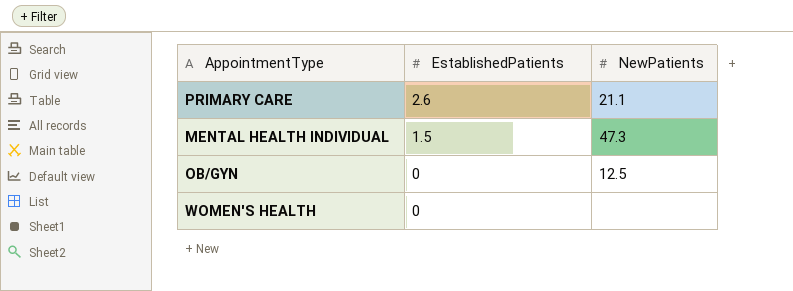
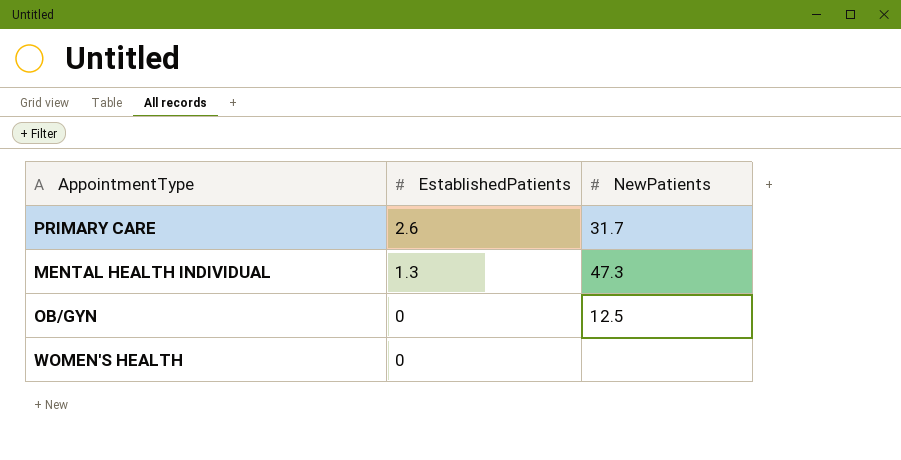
PRIMARY CARE | NewPatients: 21.1 -> 31.7
MENTAL HEALTH INDIVIDUAL | EstablishedPatients: 1.5 -> 1.3

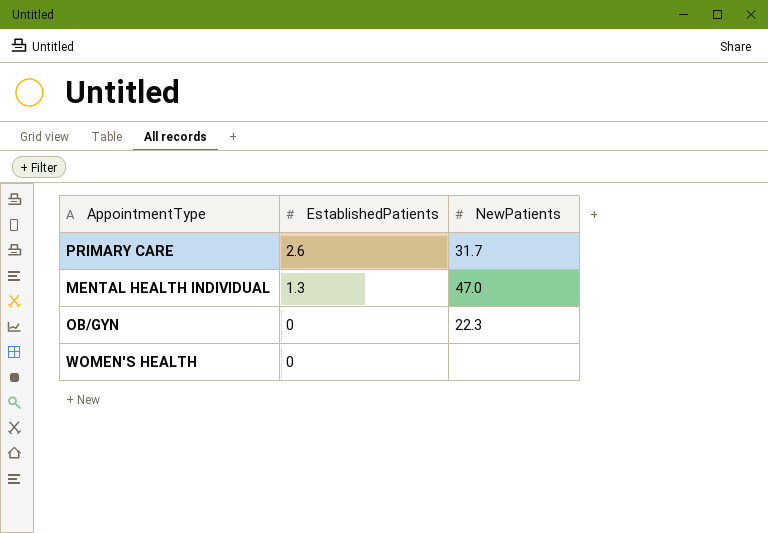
MENTAL HEALTH INDIVIDUAL | NewPatients: 47.3 -> 47.0
OB/GYN | NewPatients: 12.5 -> 22.3

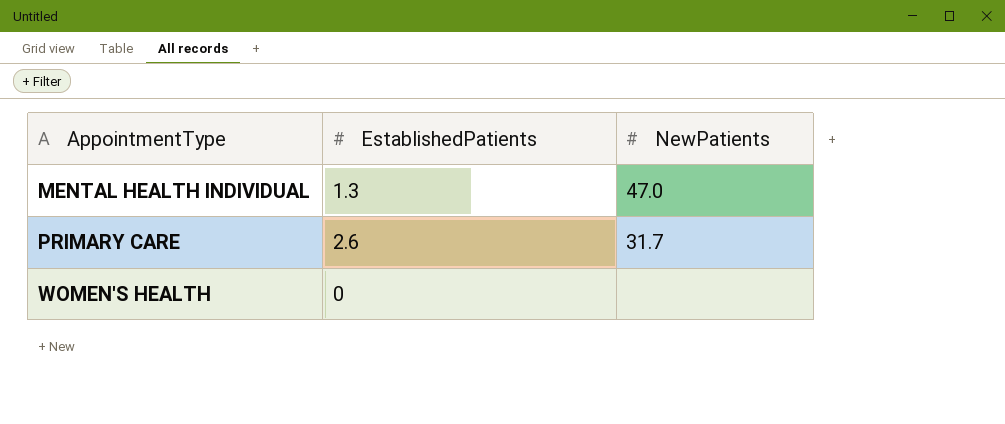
row order: EstablishedPatients descending -> AppointmentType ascending
row OB/GYN: 0 | 22.3 -> none

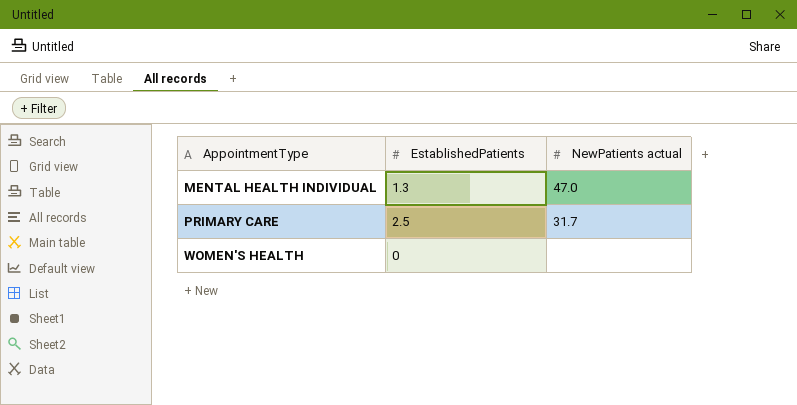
column name: NewPatients -> NewPatients actual
PRIMARY CARE | EstablishedPatients: 2.6 -> 2.5

